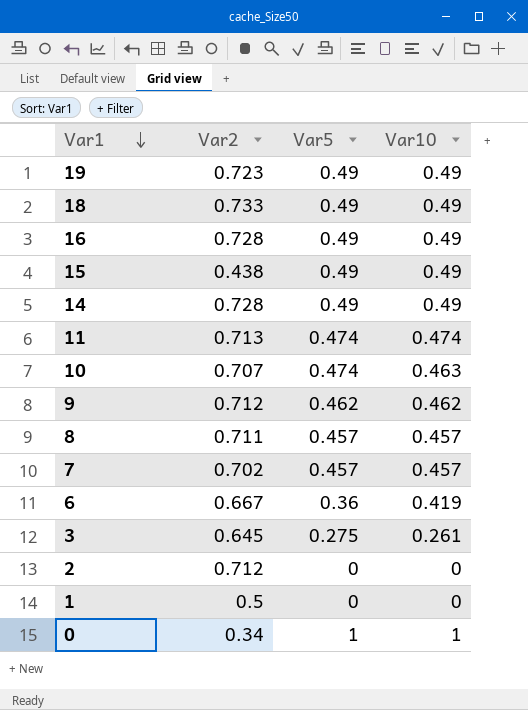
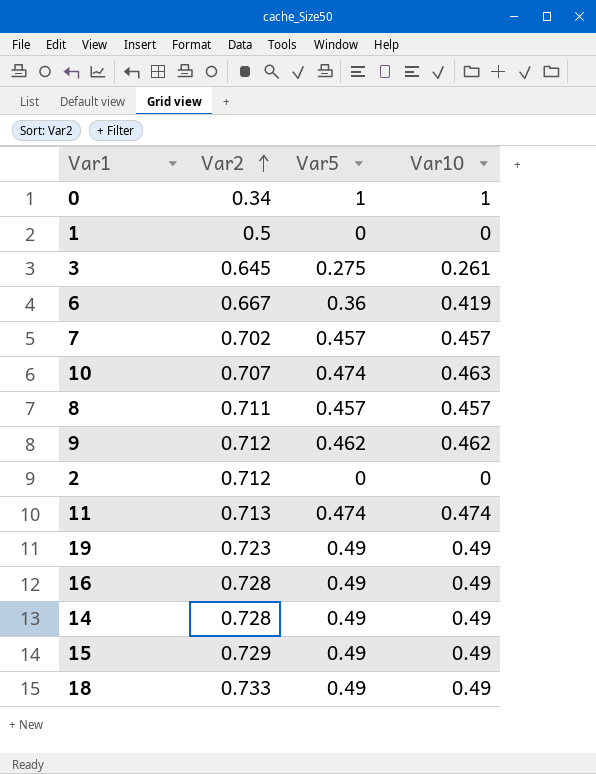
row order: Var1 descending -> Var2 ascending
15 | Var2: 0.438 -> 0.729

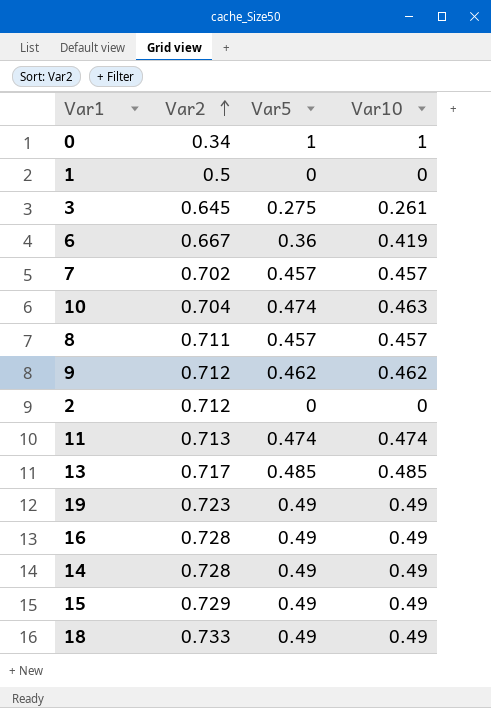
10 | Var2: 0.707 -> 0.704
row 13: none -> 0.717 | 0.485 | 0.485

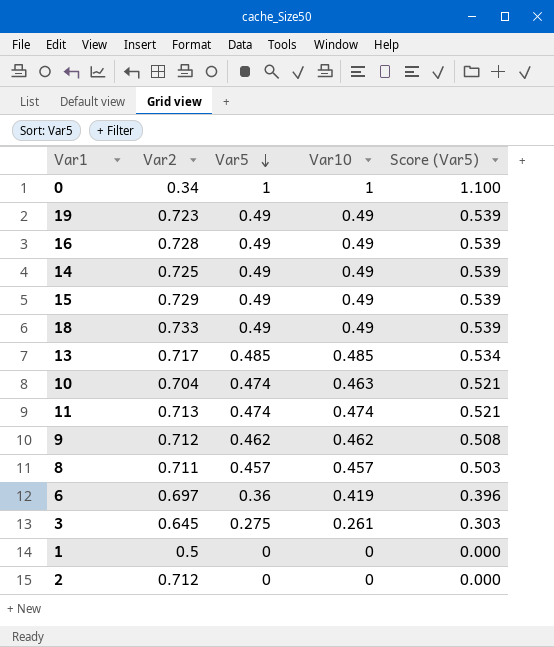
row order: Var2 ascending -> Var5 descending
column Score (Var5) | formula: none -> [Var5] * 1.1
row 7: 0.702 | 0.457 | 0.457 -> none
14 | Var2: 0.728 -> 0.725
6 | Var2: 0.667 -> 0.697

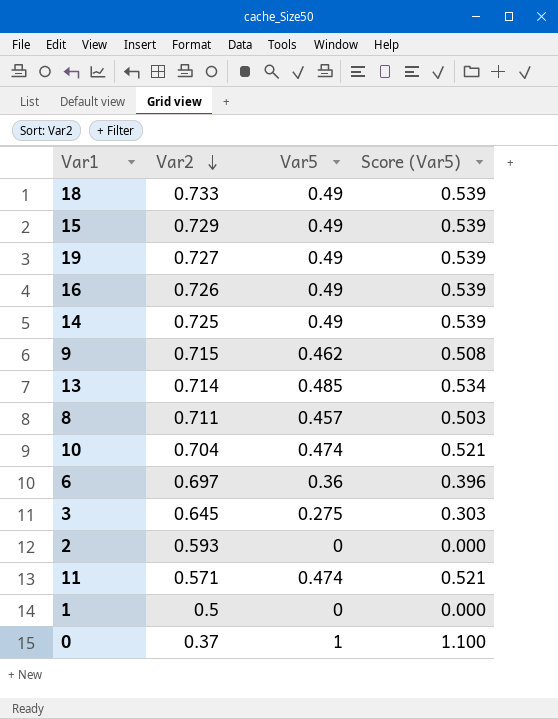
row order: Var5 descending -> Var2 descending
column Var10 | position: 4 -> none
19 | Var2: 0.723 -> 0.727
16 | Var2: 0.728 -> 0.726
9 | Var2: 0.712 -> 0.715
13 | Var2: 0.717 -> 0.714
2 | Var2: 0.712 -> 0.593
11 | Var2: 0.713 -> 0.571
0 | Var2: 0.34 -> 0.37

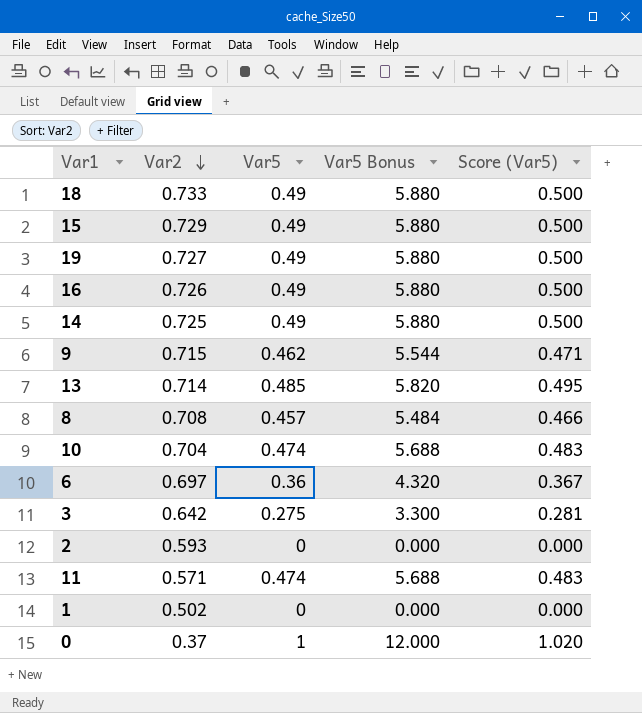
column Var5 Bonus | formula: none -> [Var5] * 12
column Score (Var5) | formula: [Var5] * 1.1 -> [Var5] * 1.02
8 | Var2: 0.711 -> 0.708
3 | Var2: 0.645 -> 0.642
1 | Var2: 0.5 -> 0.502

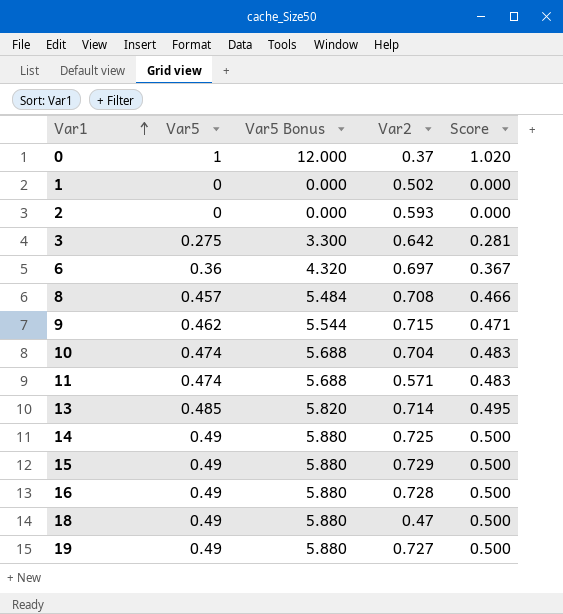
row order: Var2 descending -> Var1 ascending
column Var2 | position: 2 -> 4
column name: Score (Var5) -> Score
16 | Var2: 0.726 -> 0.728
18 | Var2: 0.733 -> 0.47

